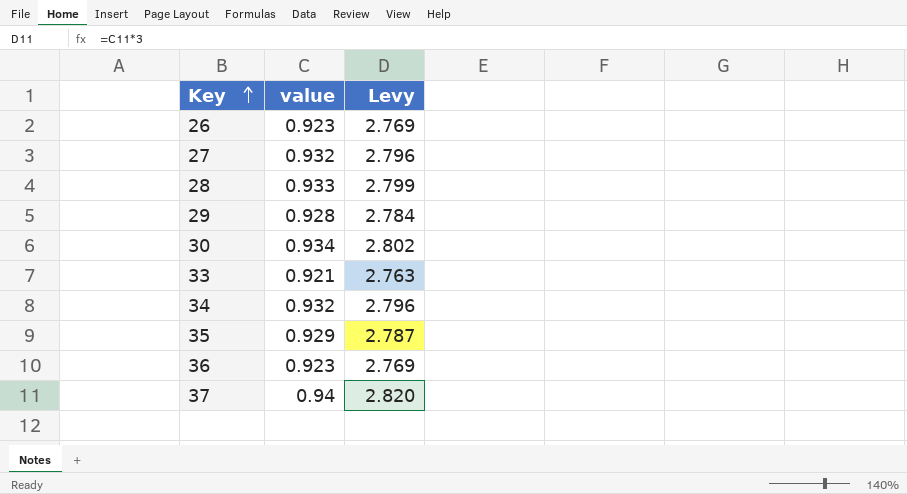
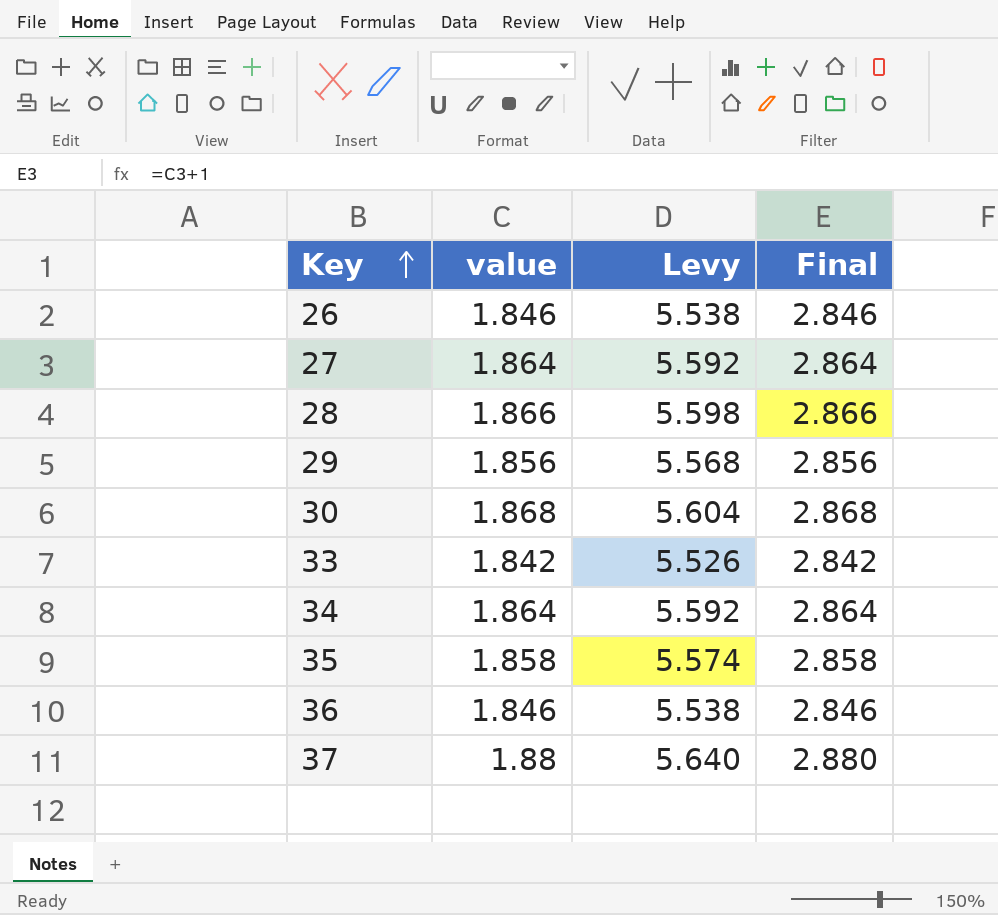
column Final | formula: none -> [value] + 1
26 | value: 0.923 -> 1.846
26 | Levy: 2.769 -> 5.538
27 | value: 0.932 -> 1.864
27 | Levy: 2.796 -> 5.592
28 | value: 0.933 -> 1.866
28 | Levy: 2.799 -> 5.598
29 | value: 0.928 -> 1.856
29 | Levy: 2.784 -> 5.568
30 | value: 0.934 -> 1.868
30 | Levy: 2.802 -> 5.604
33 | value: 0.921 -> 1.842
33 | Levy: 2.763 -> 5.526
34 | value: 0.932 -> 1.864
34 | Levy: 2.796 -> 5.592
35 | value: 0.929 -> 1.858
35 | Levy: 2.787 -> 5.574
36 | value: 0.923 -> 1.846
36 | Levy: 2.769 -> 5.538
37 | value: 0.94 -> 1.88
37 | Levy: 2.820 -> 5.640

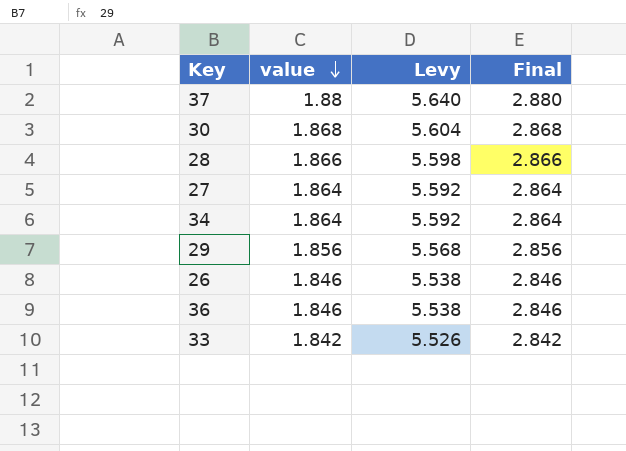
row order: Key ascending -> value descending
row 35: 1.858 | 5.574 | 2.858 -> none

